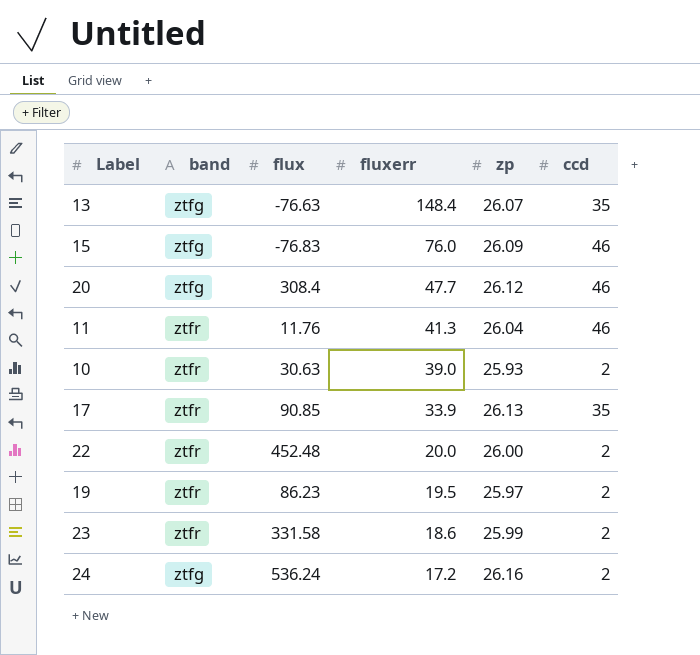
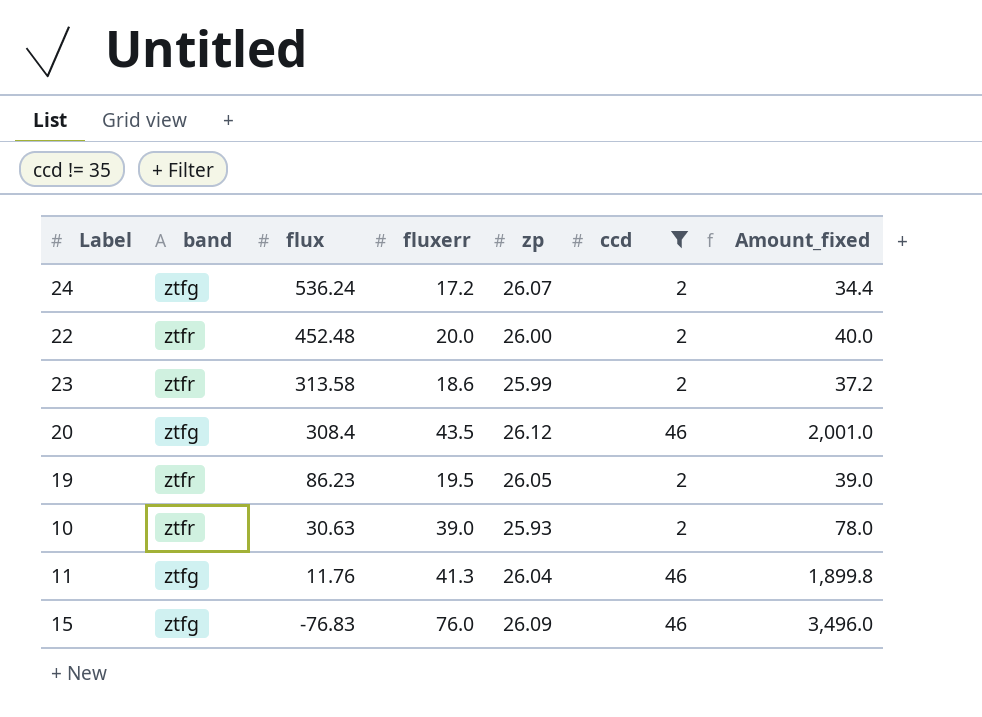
filter: none -> ccd != 35
row order: fluxerr descending -> flux descending
column Amount_fixed | formula: none -> [fluxerr] * [ccd]
24 | zp: 26.16 -> 26.07
23 | flux: 331.58 -> 313.58
20 | fluxerr: 47.7 -> 43.5
19 | zp: 25.97 -> 26.05
11 | band: ztfr -> ztfg

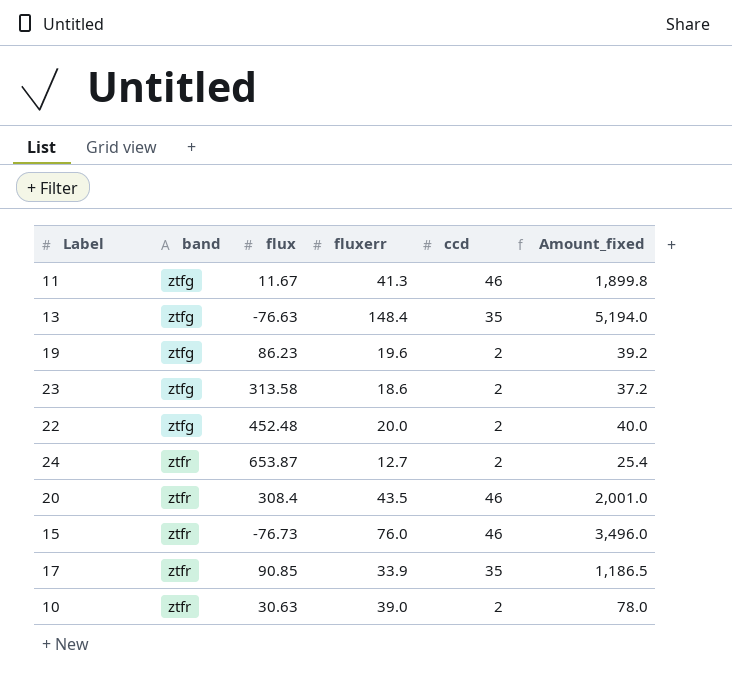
filter: ccd != 35 -> none
row order: flux descending -> band ascending
column zp | position: 5 -> none
11 | flux: 11.76 -> 11.67
19 | band: ztfr -> ztfg
19 | fluxerr: 19.5 -> 19.6
19 | Amount_fixed: 39.0 -> 39.2
23 | band: ztfr -> ztfg
22 | band: ztfr -> ztfg
24 | band: ztfg -> ztfr
24 | flux: 536.24 -> 653.87
24 | fluxerr: 17.2 -> 12.7
24 | Amount_fixed: 34.4 -> 25.4
20 | band: ztfg -> ztfr
15 | band: ztfg -> ztfr
15 | flux: -76.83 -> -76.73

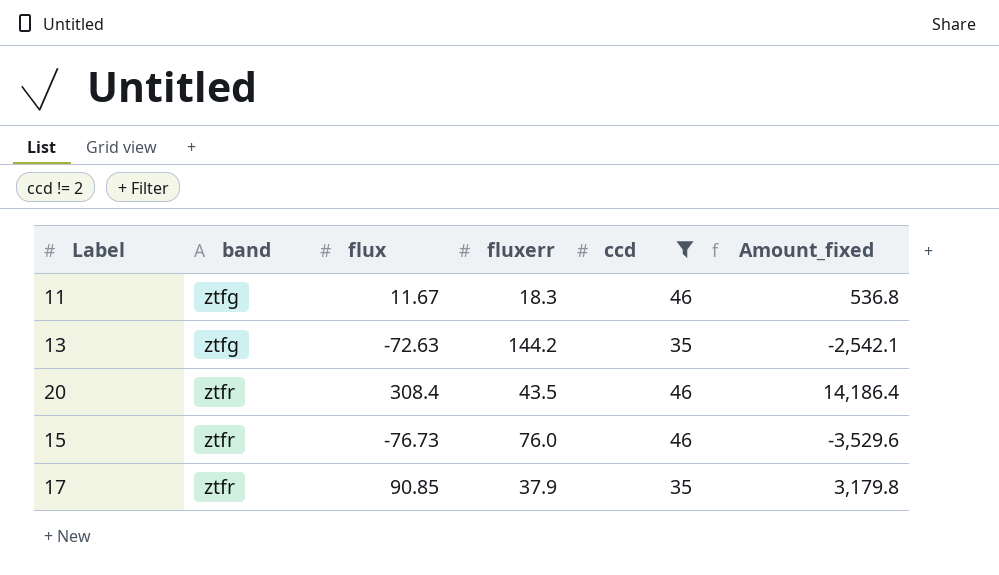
filter: none -> ccd != 2
column Amount_fixed | formula: [fluxerr] * [ccd] -> [flux] * [ccd]
11 | fluxerr: 41.3 -> 18.3
13 | flux: -76.63 -> -72.63
13 | fluxerr: 148.4 -> 144.2
17 | fluxerr: 33.9 -> 37.9

